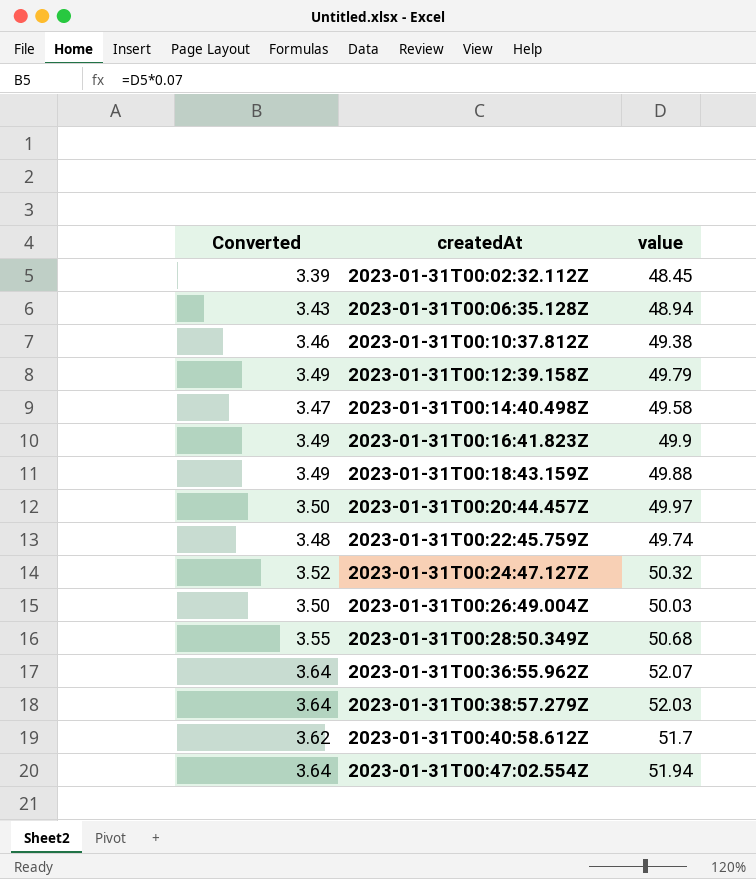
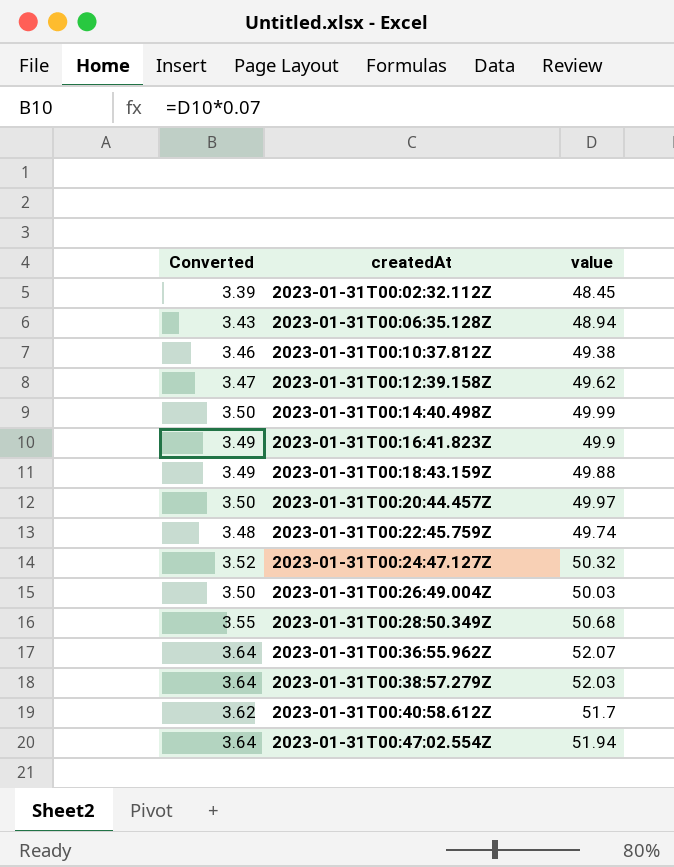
2023-01-31T00:12:39.158Z | Converted: 3.49 -> 3.47
2023-01-31T00:12:39.158Z | value: 49.79 -> 49.62
2023-01-31T00:14:40.498Z | Converted: 3.47 -> 3.50
2023-01-31T00:14:40.498Z | value: 49.58 -> 49.99

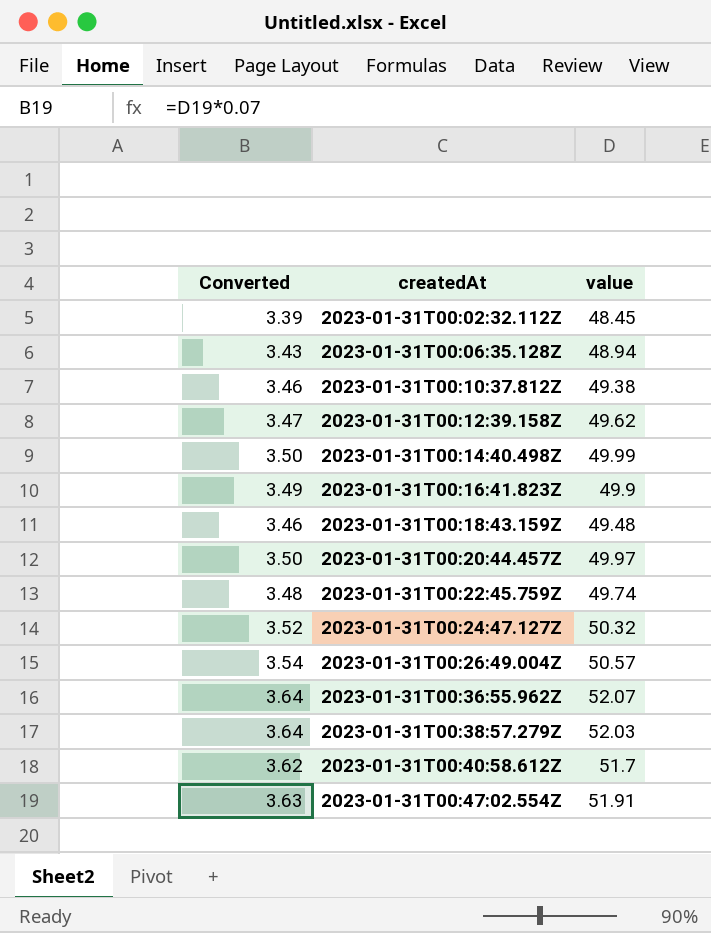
row 2023-01-31T00:28:50.349Z: 3.55 | 50.68 -> none
2023-01-31T00:18:43.159Z | Converted: 3.49 -> 3.46
2023-01-31T00:18:43.159Z | value: 49.88 -> 49.48
2023-01-31T00:26:49.004Z | Converted: 3.50 -> 3.54
2023-01-31T00:26:49.004Z | value: 50.03 -> 50.57
2023-01-31T00:47:02.554Z | Converted: 3.64 -> 3.63
2023-01-31T00:47:02.554Z | value: 51.94 -> 51.91

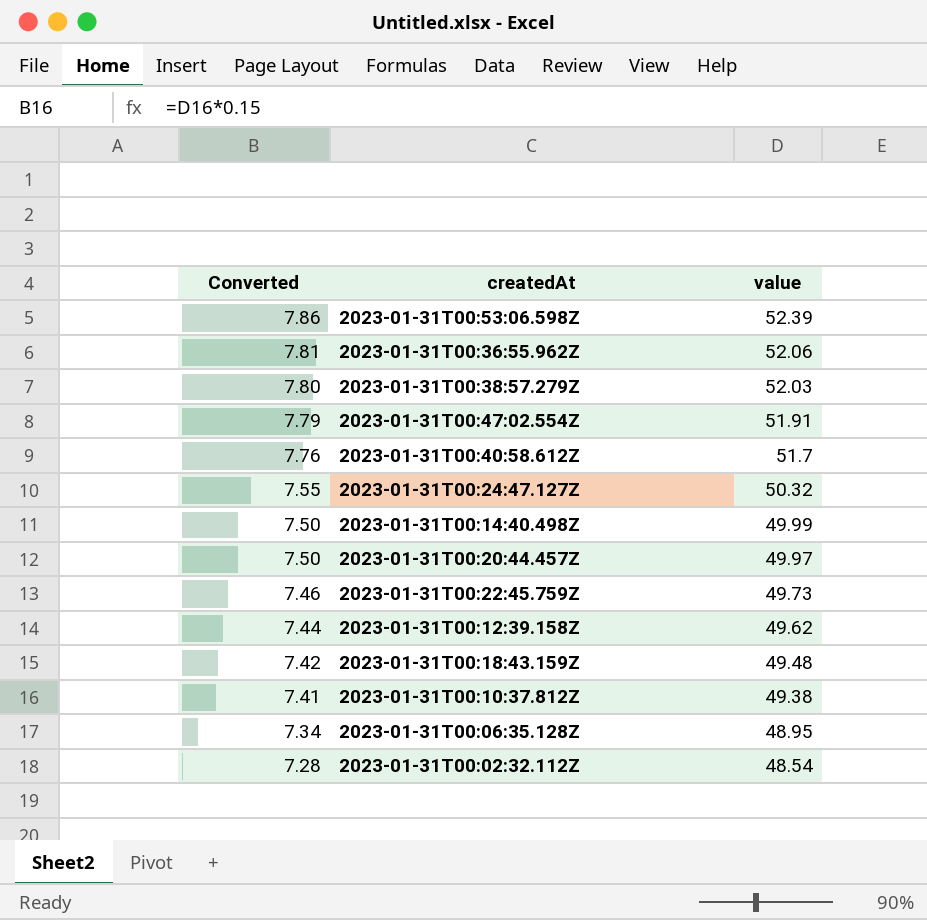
row order: createdAt ascending -> Converted descending
column Converted | formula: [value] * 0.07 -> [value] * 0.15
row 2023-01-31T00:16:41.823Z: 3.49 | 49.9 -> none
row 2023-01-31T00:26:49.004Z: 3.54 | 50.57 -> none
row 2023-01-31T00:53:06.598Z: none -> 7.86 | 52.39
2023-01-31T00:36:55.962Z | value: 52.07 -> 52.06
2023-01-31T00:22:45.759Z | value: 49.74 -> 49.73
2023-01-31T00:06:35.128Z | value: 48.94 -> 48.95
2023-01-31T00:02:32.112Z | value: 48.45 -> 48.54

